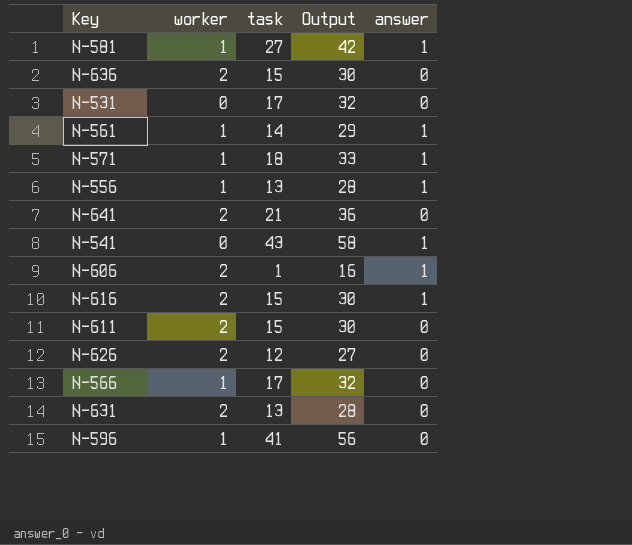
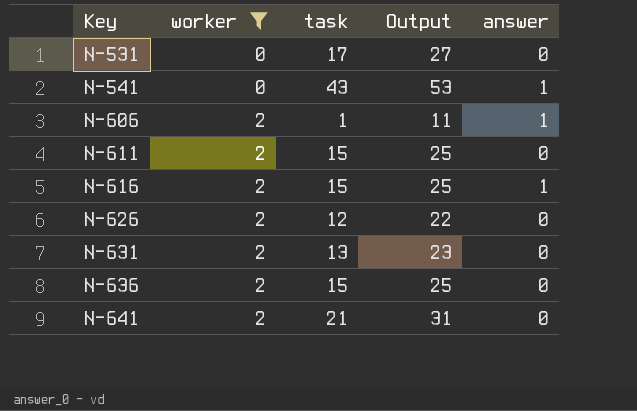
filter: none -> worker != 1
row order: none -> Key ascending
column Output | formula: [task] + 15 -> [task] + 10

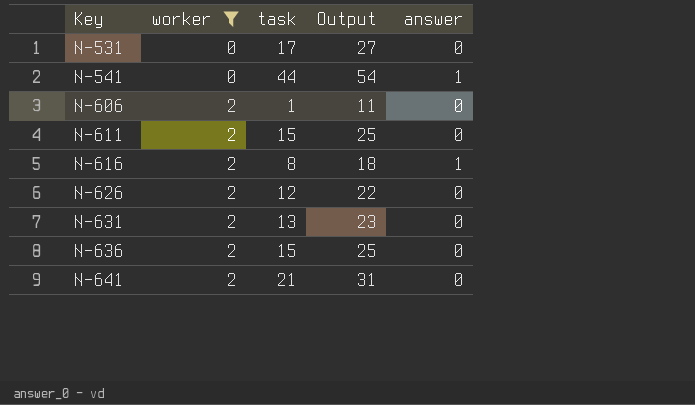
N-541 | task: 43 -> 44
N-541 | Output: 53 -> 54
N-606 | answer: 1 -> 0
N-616 | task: 15 -> 8
N-616 | Output: 25 -> 18

